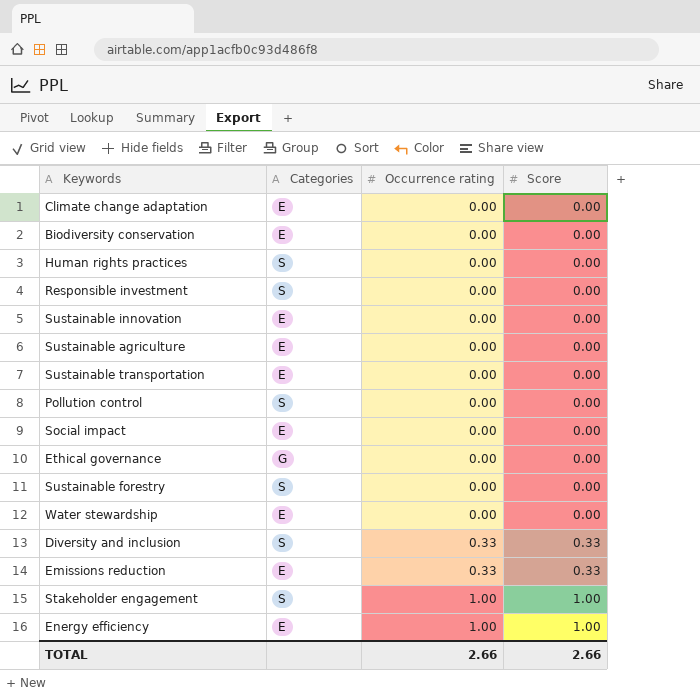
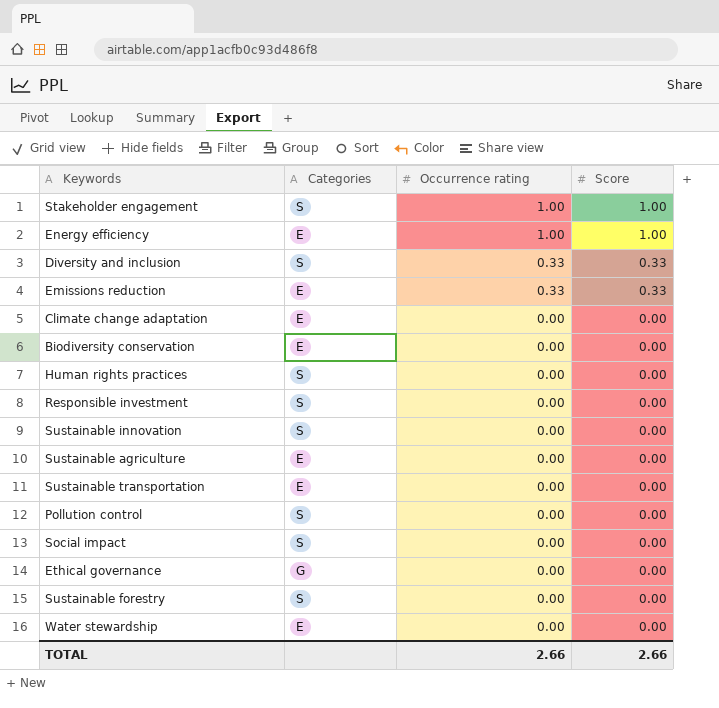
row order: Occurrence rating ascending -> Occurrence rating descending
Sustainable innovation | Categories: E -> S
Social impact | Categories: E -> S

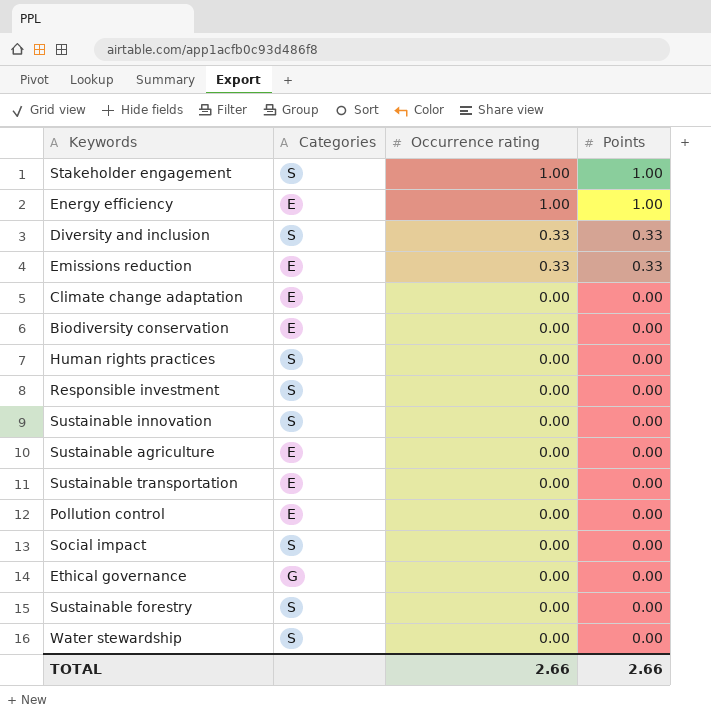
column name: Score -> Points
Pollution control | Categories: S -> E
Water stewardship | Categories: E -> S

